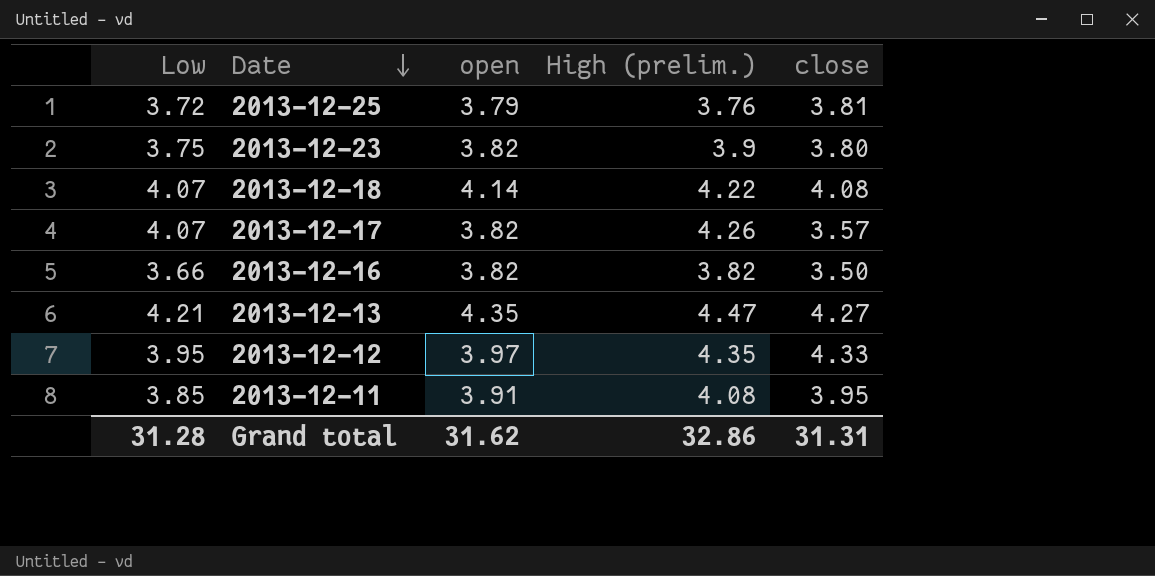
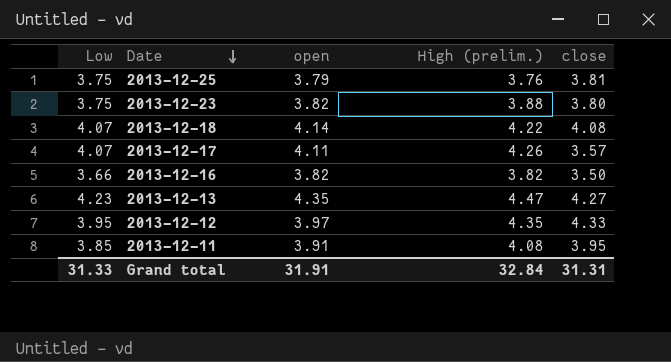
2013-12-25 | Low: 3.72 -> 3.75
2013-12-23 | High (prelim.): 3.9 -> 3.88
2013-12-17 | open: 3.82 -> 4.11
2013-12-13 | Low: 4.21 -> 4.23
Grand total | Low: 31.28 -> 31.33
Grand total | open: 31.62 -> 31.91
Grand total | High (prelim.): 32.86 -> 32.84

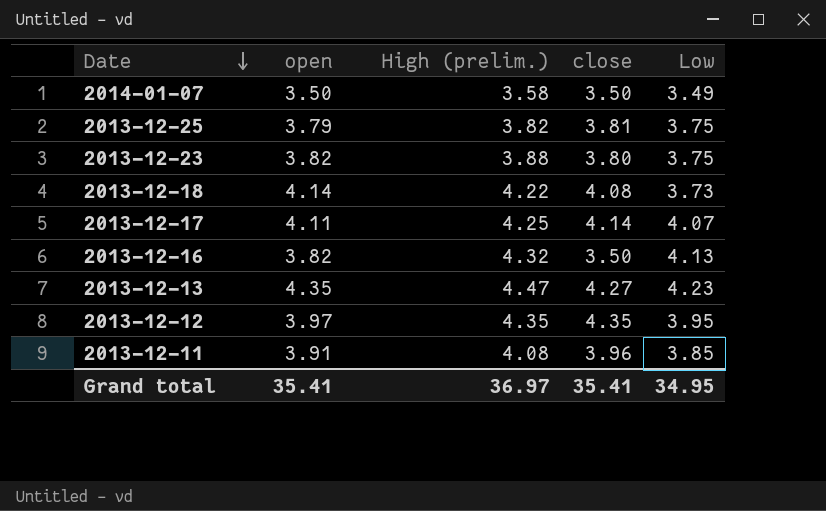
column Low | position: 1 -> 5
row 2014-01-07: none -> 3.50 | 3.58 | 3.50 | 3.49
2013-12-25 | High (prelim.): 3.76 -> 3.82
2013-12-18 | Low: 4.07 -> 3.73
2013-12-17 | High (prelim.): 4.26 -> 4.25
2013-12-17 | close: 3.57 -> 4.14
2013-12-16 | High (prelim.): 3.82 -> 4.32
2013-12-16 | Low: 3.66 -> 4.13
2013-12-12 | close: 4.33 -> 4.35
2013-12-11 | close: 3.95 -> 3.96
Grand total | open: 31.91 -> 35.41
Grand total | High (prelim.): 32.84 -> 36.97
Grand total | close: 31.31 -> 35.41
Grand total | Low: 31.33 -> 34.95

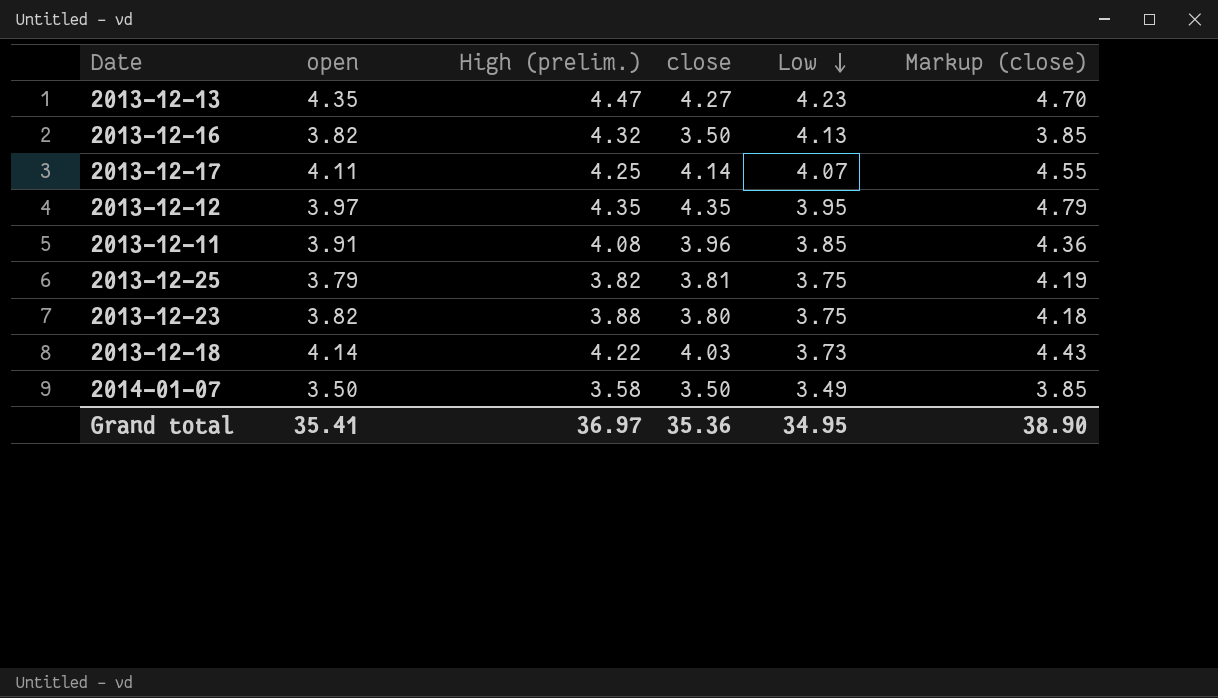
row order: Date descending -> Low descending
column Markup (close) | formula: none -> [close] * 1.1
2013-12-18 | close: 4.08 -> 4.03
Grand total | close: 35.41 -> 35.36

